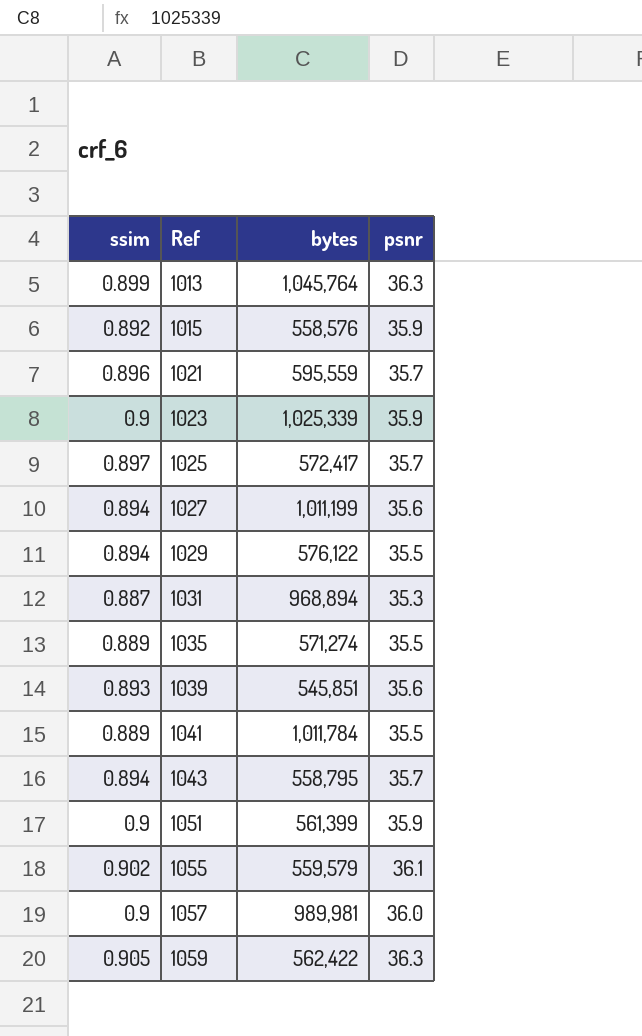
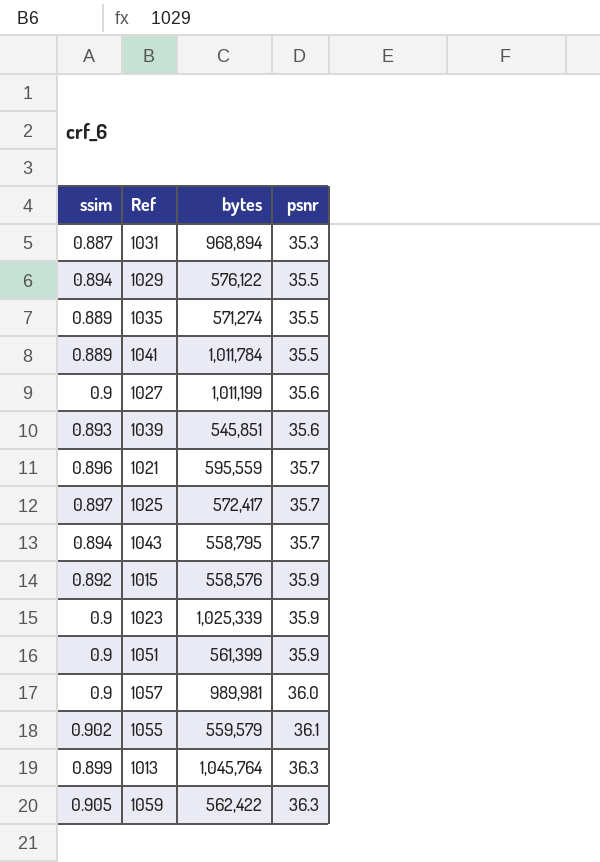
row order: Ref ascending -> psnr ascending
1027 | ssim: 0.894 -> 0.9

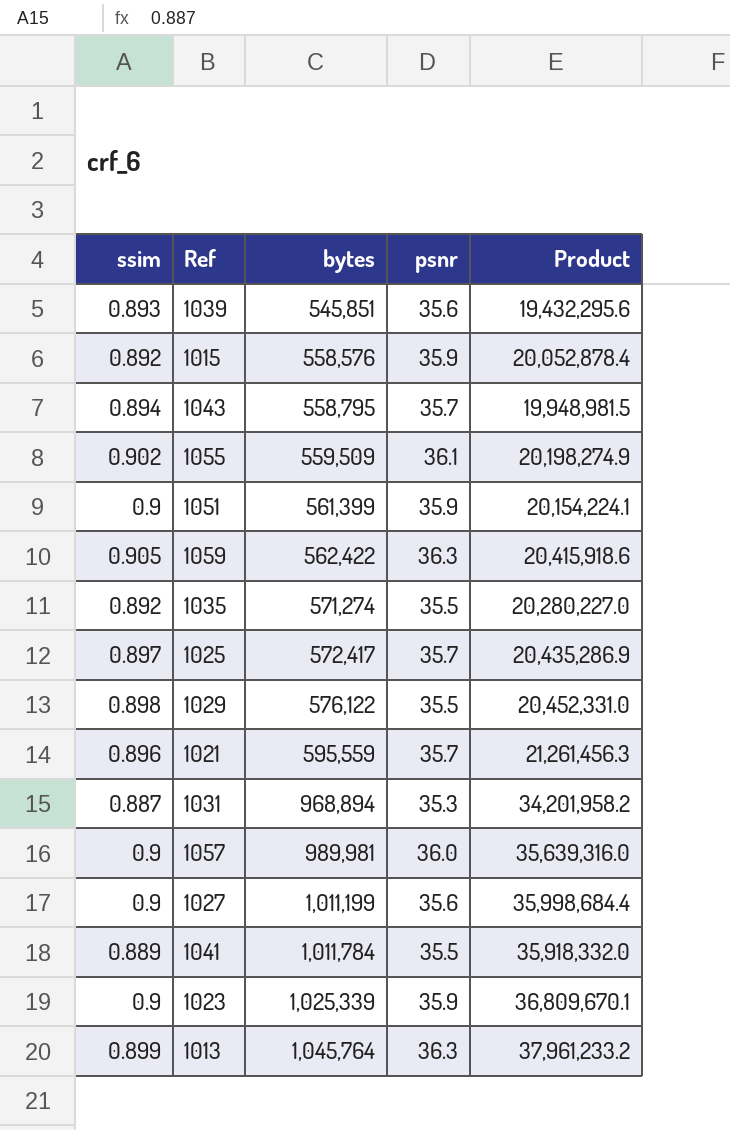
row order: psnr ascending -> bytes ascending
column Product | formula: none -> [bytes] * [psnr]
1055 | bytes: 559,579 -> 559,509
1035 | ssim: 0.889 -> 0.892
1029 | ssim: 0.894 -> 0.898

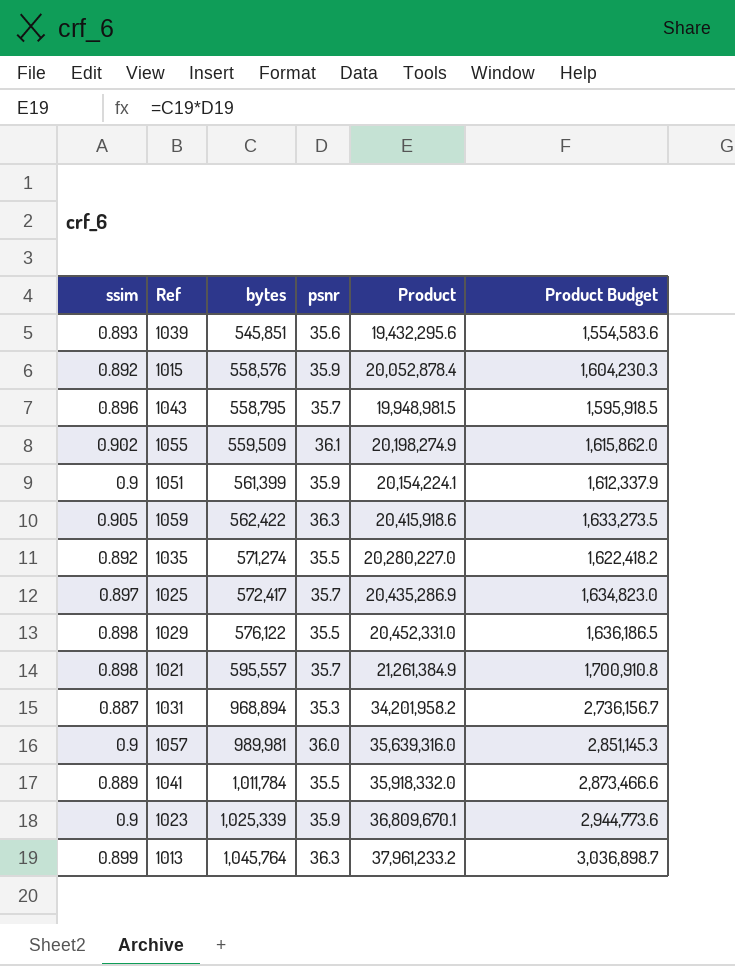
column Product Budget | formula: none -> [Product] * 0.08
row 1027: 0.9 | 1,011,199 | 35.6 | 35,998,684.4 -> none
1043 | ssim: 0.894 -> 0.896
1021 | ssim: 0.896 -> 0.898
1021 | bytes: 595,559 -> 595,557
1021 | Product: 21,261,456.3 -> 21,261,384.9

